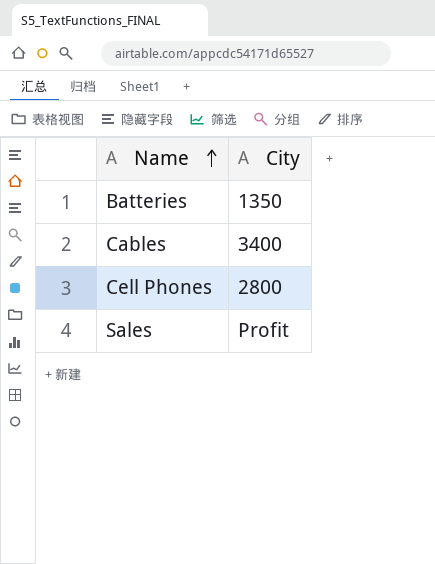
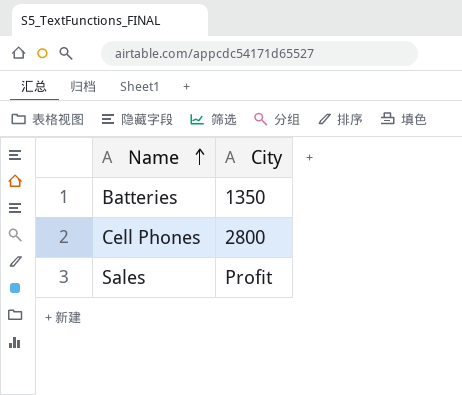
row Cables: 3400 -> none

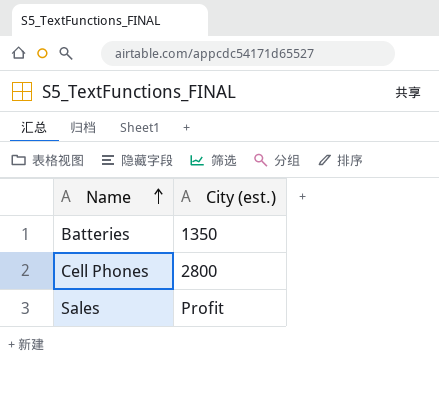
column name: City -> City (est.)

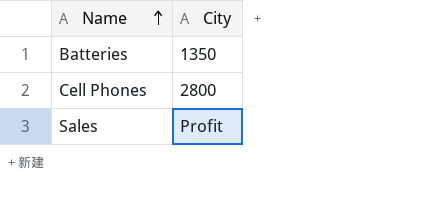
column name: City (est.) -> City

